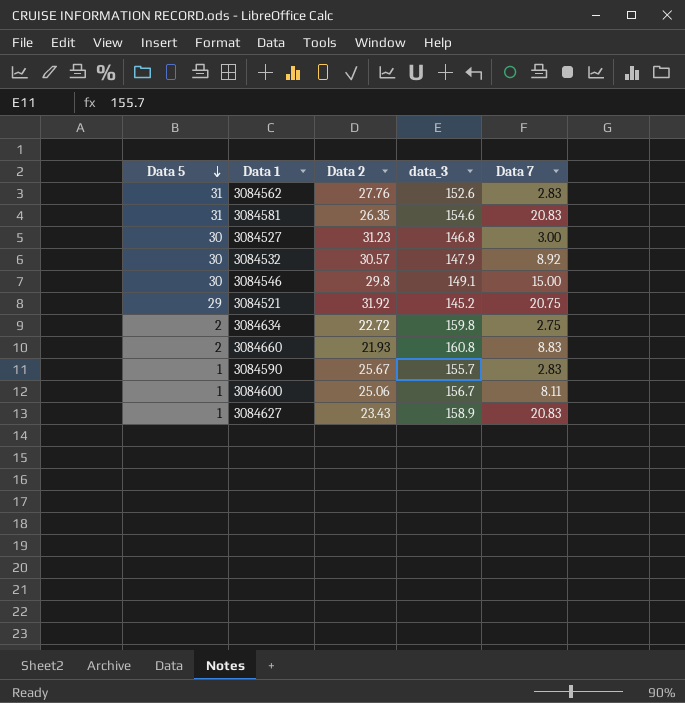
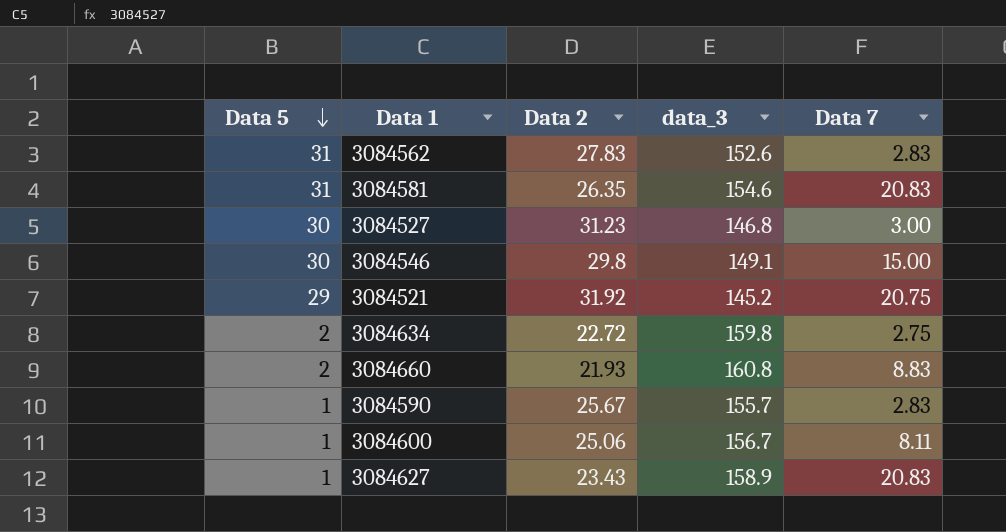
row 3084532: 30 | 30.57 | 147.9 | 8.92 -> none
3084562 | Data 2: 27.76 -> 27.83

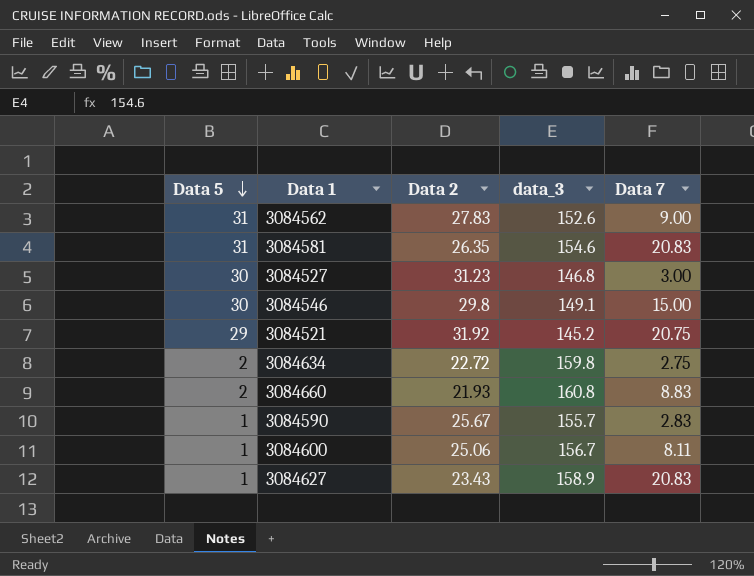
3084562 | Data 7: 2.83 -> 9.00

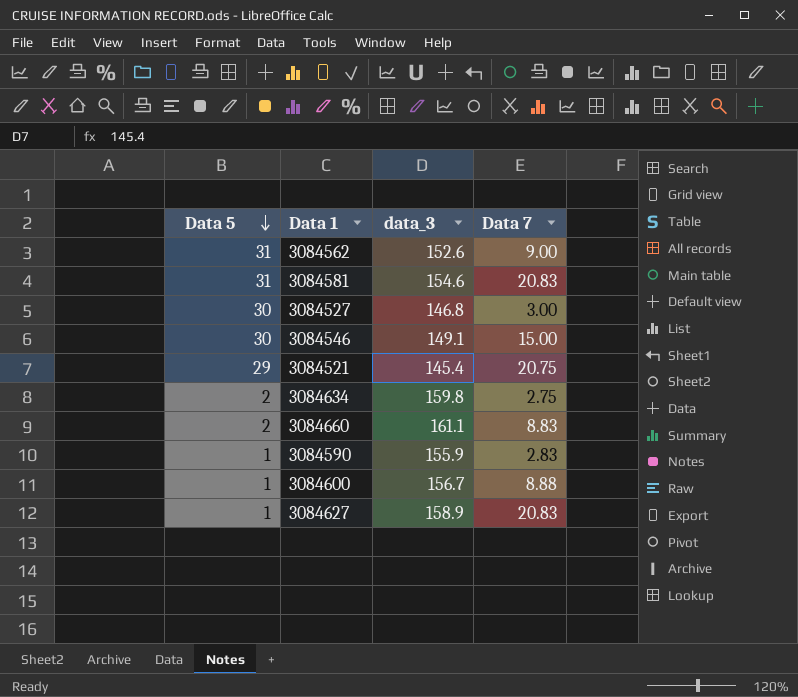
column Data 2 | position: 3 -> none
3084521 | data_3: 145.2 -> 145.4
3084660 | data_3: 160.8 -> 161.1
3084590 | data_3: 155.7 -> 155.9
3084600 | Data 7: 8.11 -> 8.88

